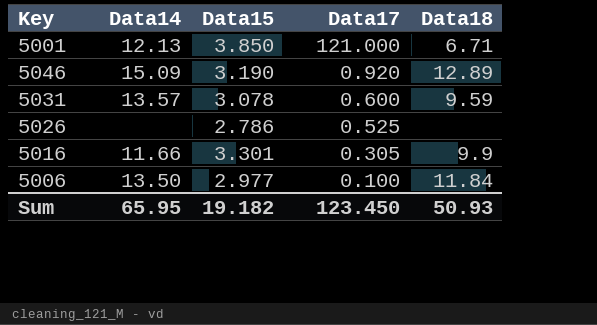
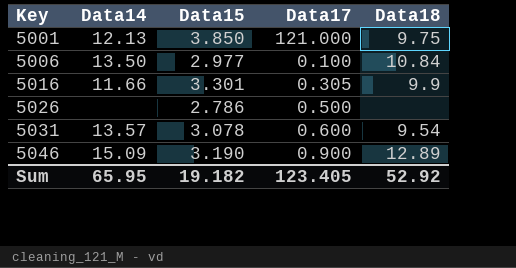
row order: Data17 descending -> Key ascending
5001 | Data18: 6.71 -> 9.75
5006 | Data18: 11.84 -> 10.84
5026 | Data17: 0.525 -> 0.500
5031 | Data18: 9.59 -> 9.54
5046 | Data17: 0.920 -> 0.900
Sum | Data17: 123.450 -> 123.405
Sum | Data18: 50.93 -> 52.92

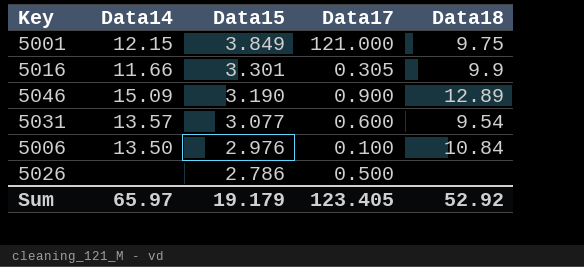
row order: Key ascending -> Data15 descending
5001 | Data14: 12.13 -> 12.15
5001 | Data15: 3.850 -> 3.849
5031 | Data15: 3.078 -> 3.077
5006 | Data15: 2.977 -> 2.976
Sum | Data14: 65.95 -> 65.97
Sum | Data15: 19.182 -> 19.179

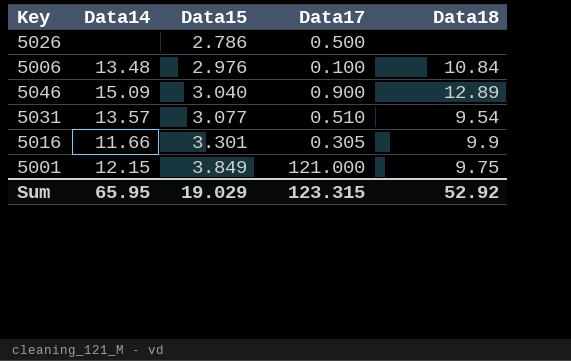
row order: Data15 descending -> Data15 ascending
5006 | Data14: 13.50 -> 13.48
5046 | Data15: 3.190 -> 3.040
5031 | Data17: 0.600 -> 0.510
Sum | Data14: 65.97 -> 65.95
Sum | Data15: 19.179 -> 19.029
Sum | Data17: 123.405 -> 123.315

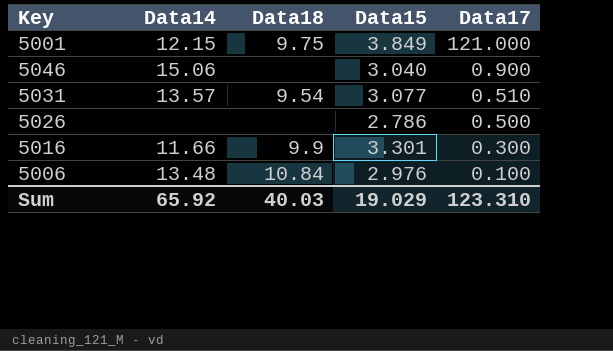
row order: Data15 ascending -> Data17 descending
column Data18 | position: 5 -> 3
5046 | Data14: 15.09 -> 15.06
5046 | Data18: 12.89 -> none
5016 | Data17: 0.305 -> 0.300
Sum | Data14: 65.95 -> 65.92
Sum | Data18: 52.92 -> 40.03
Sum | Data17: 123.315 -> 123.310

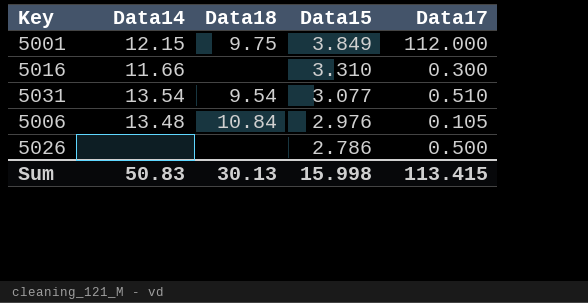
row order: Data17 descending -> Data15 descending
row 5046: 15.06 | none | 3.040 | 0.900 -> none
5001 | Data17: 121.000 -> 112.000
5016 | Data18: 9.9 -> none
5016 | Data15: 3.301 -> 3.310
5031 | Data14: 13.57 -> 13.54
5006 | Data17: 0.100 -> 0.105
Sum | Data14: 65.92 -> 50.83
Sum | Data18: 40.03 -> 30.13
Sum | Data15: 19.029 -> 15.998
Sum | Data17: 123.310 -> 113.415

